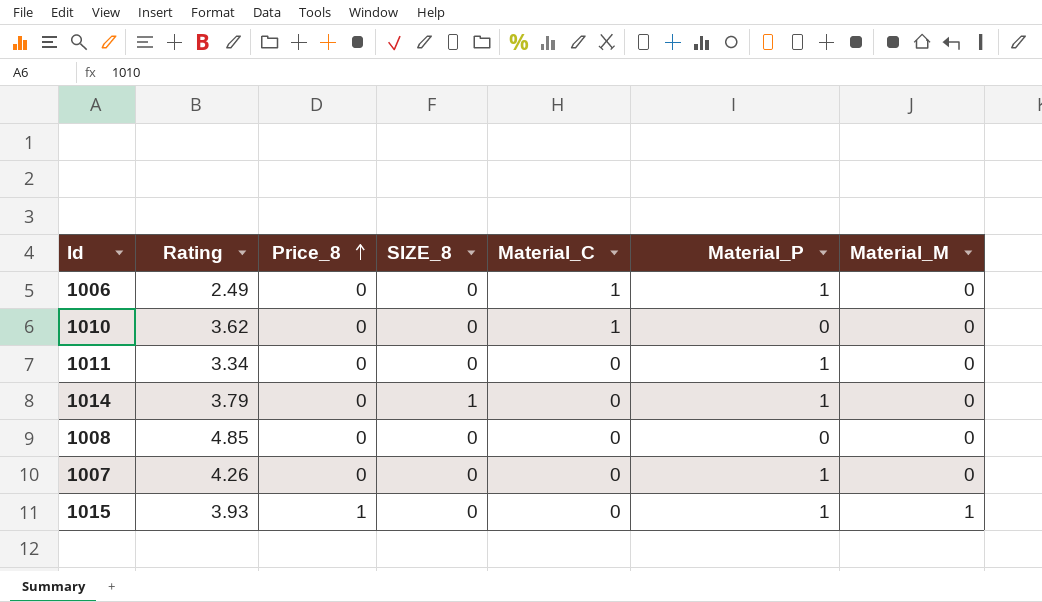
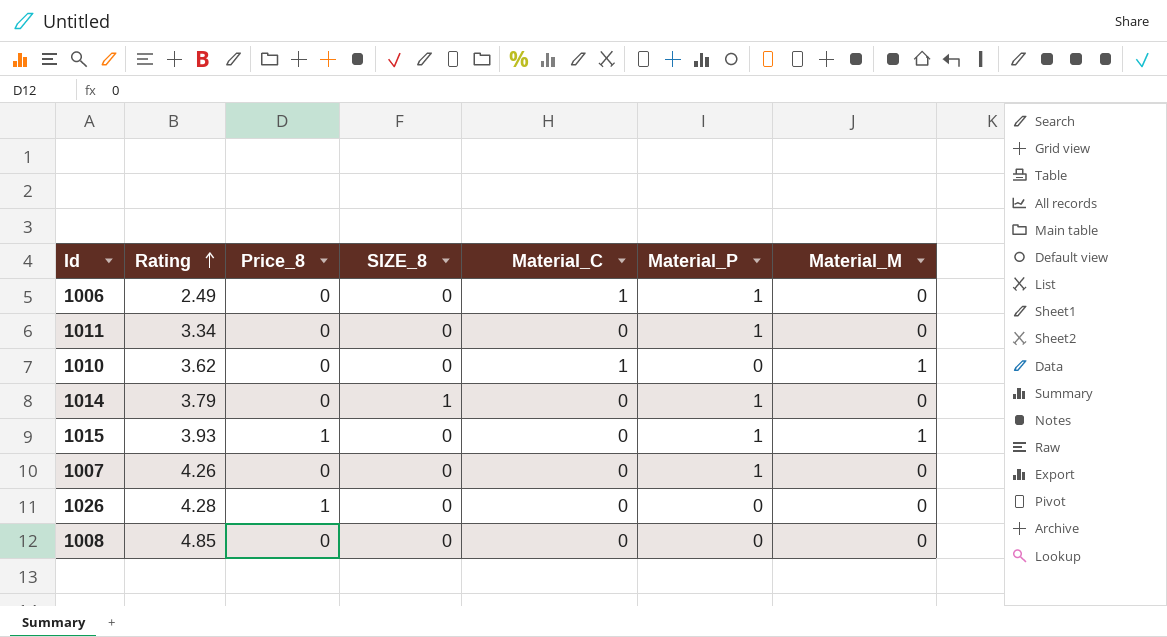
row order: Price_8 ascending -> Rating ascending
1010 | Material_M: 0 -> 1
row 1026: none -> 4.28 | 1 | 0 | 0 | 0 | 0

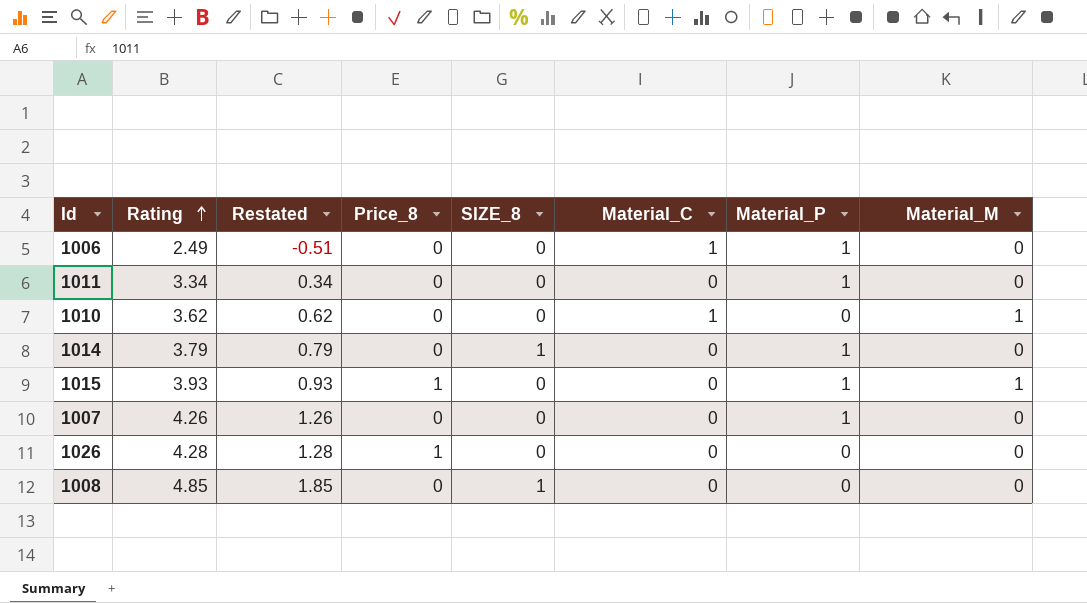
column Restated | formula: none -> [Rating] - 3
1008 | SIZE_8: 0 -> 1

